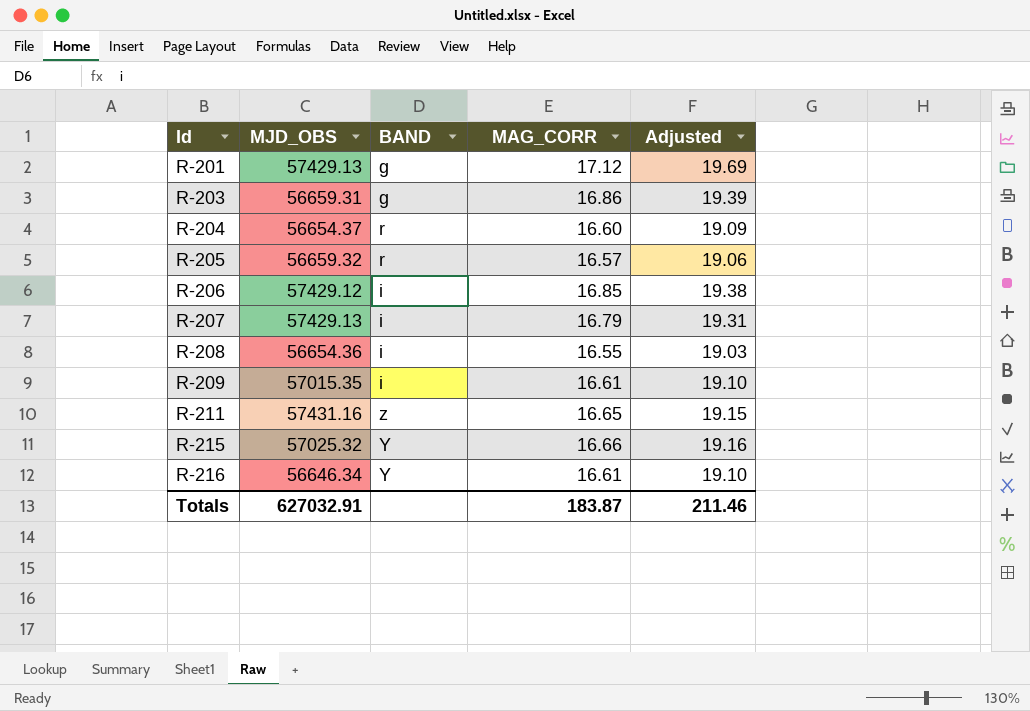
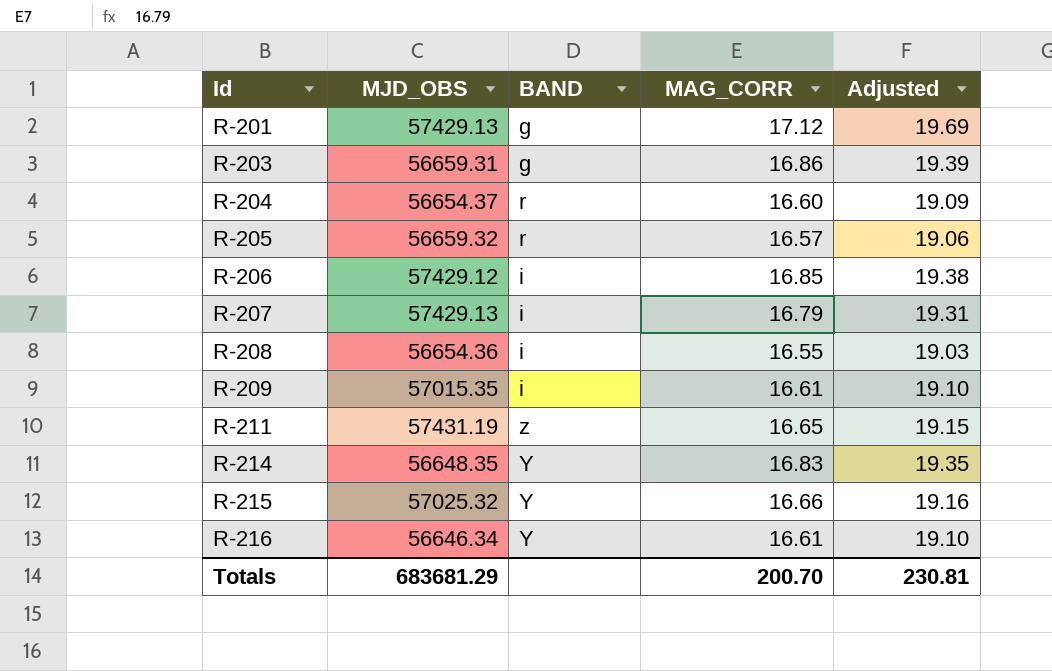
R-211 | MJD_OBS: 57431.16 -> 57431.19
row R-214: none -> 56648.35 | Y | 16.83 | 19.35
Totals | MJD_OBS: 627032.91 -> 683681.29
Totals | MAG_CORR: 183.87 -> 200.70
Totals | Adjusted: 211.46 -> 230.81

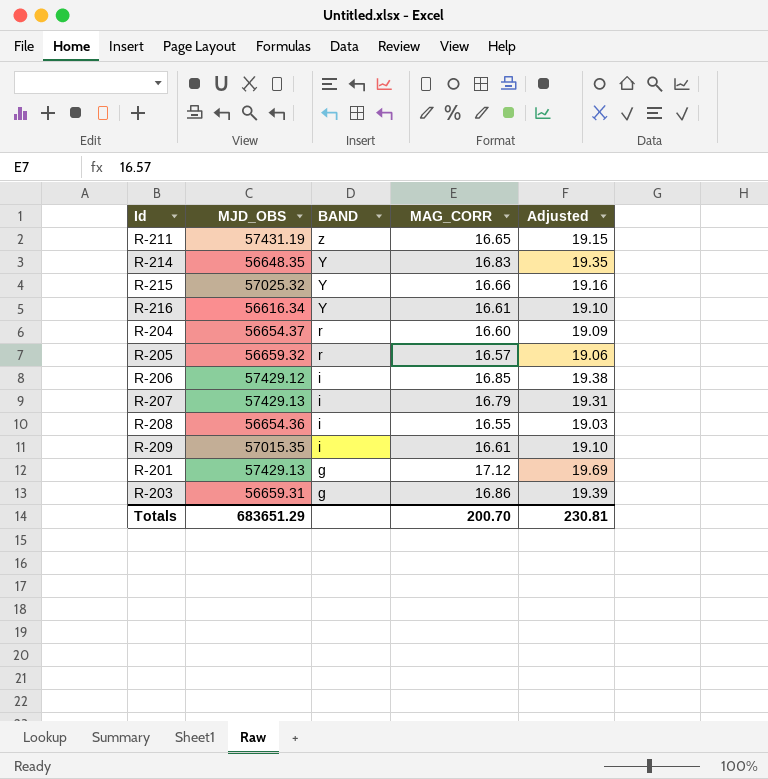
row order: Id ascending -> BAND descending
R-216 | MJD_OBS: 56646.34 -> 56616.34
Totals | MJD_OBS: 683681.29 -> 683651.29

